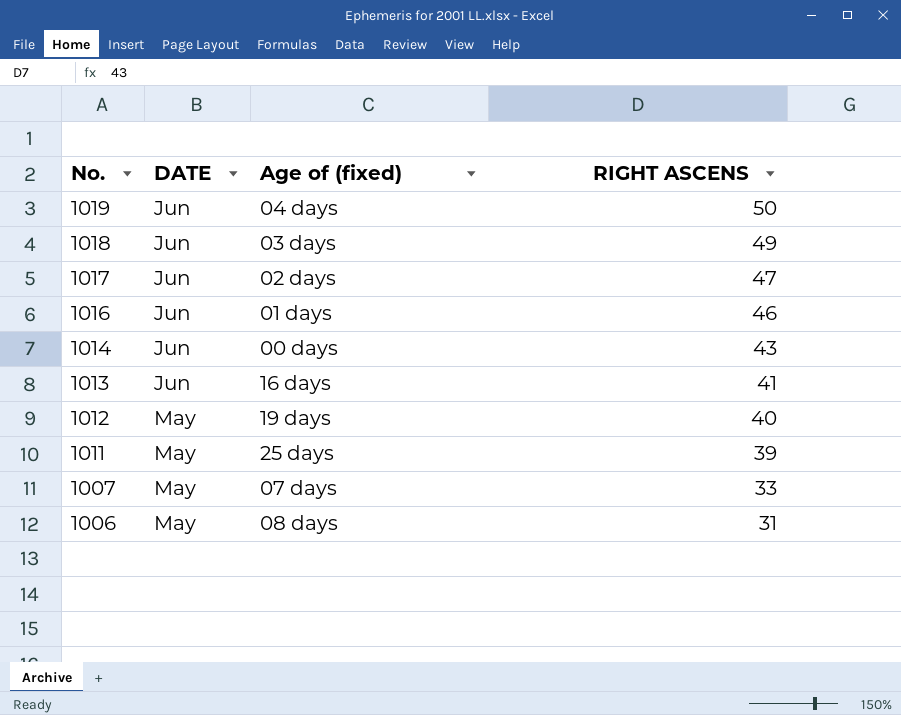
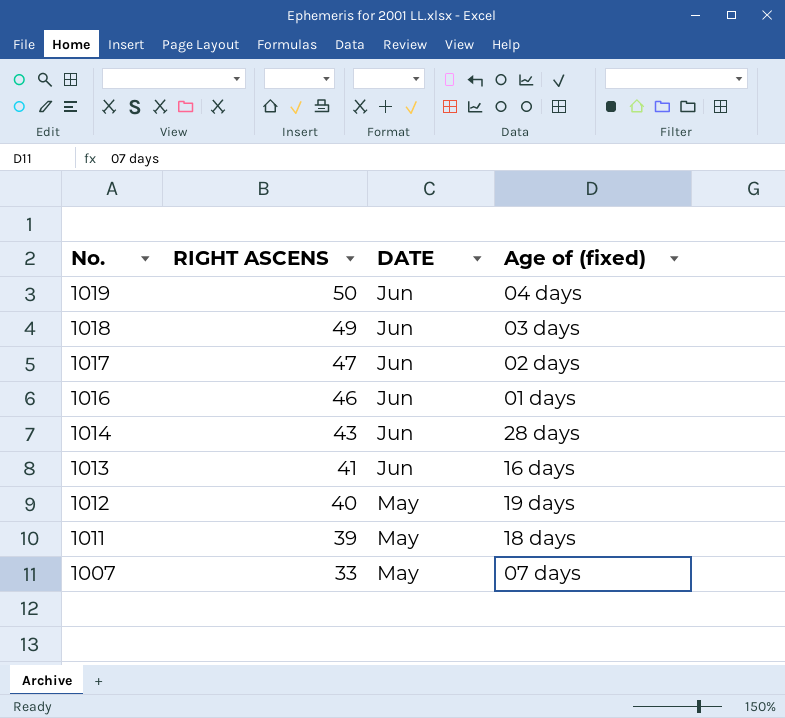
column RIGHT ASCENS | position: 4 -> 2
row 1006: May | 08 days | 31 -> none
1014 | Age of (fixed): 00 days -> 28 days
1011 | Age of (fixed): 25 days -> 18 days

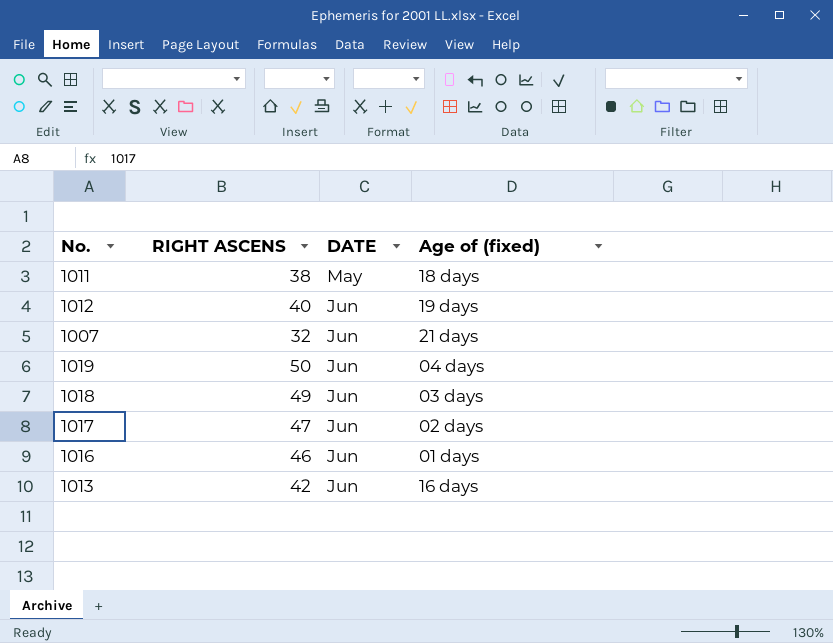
row order: No. descending -> DATE ascending
row 1014: 43 | Jun | 28 days -> none
1011 | RIGHT ASCENS: 39 -> 38
1012 | DATE: May -> Jun
1007 | RIGHT ASCENS: 33 -> 32
1007 | DATE: May -> Jun
1007 | Age of (fixed): 07 days -> 21 days
1013 | RIGHT ASCENS: 41 -> 42

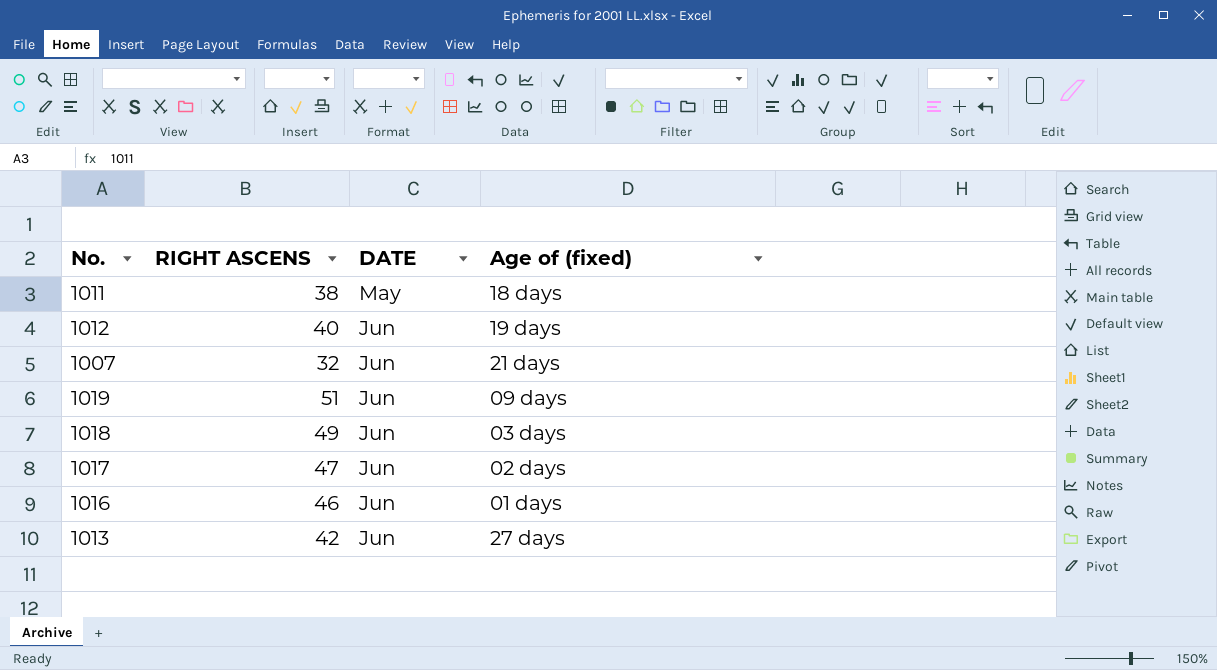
1019 | RIGHT ASCENS: 50 -> 51
1019 | Age of (fixed): 04 days -> 09 days
1013 | Age of (fixed): 16 days -> 27 days

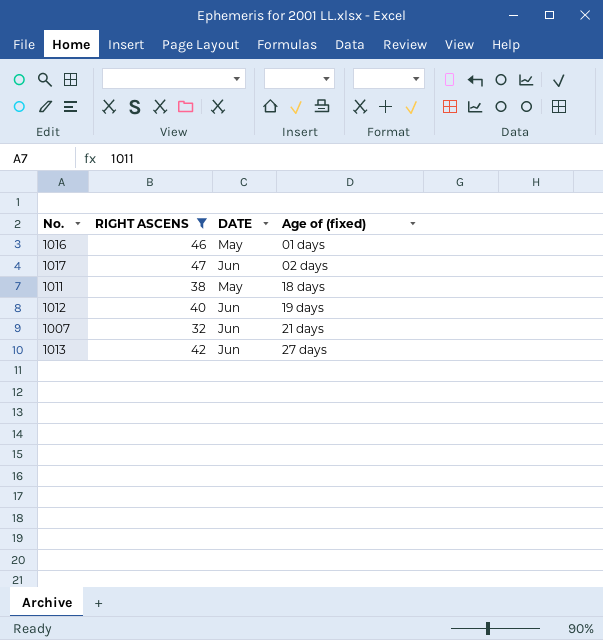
filter: none -> RIGHT ASCENS <= 47
row order: DATE ascending -> Age of (fixed) ascending
1016 | DATE: Jun -> May

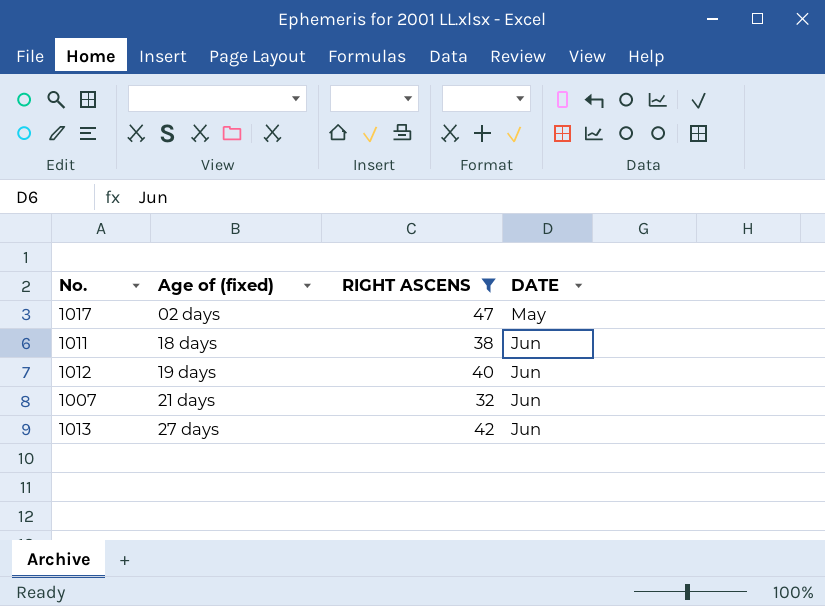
column Age of (fixed) | position: 4 -> 2
row 1016: 46 | May | 01 days -> none
1017 | DATE: Jun -> May
1011 | DATE: May -> Jun

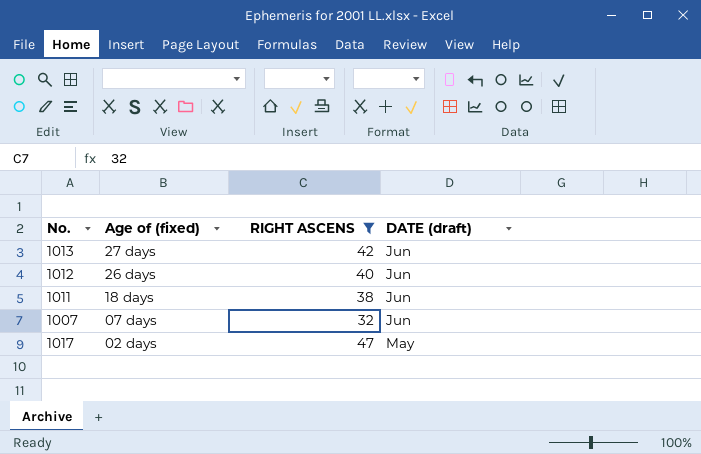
row order: Age of (fixed) ascending -> Age of (fixed) descending
column name: DATE -> DATE (draft)
1012 | Age of (fixed): 19 days -> 26 days
1007 | Age of (fixed): 21 days -> 07 days

